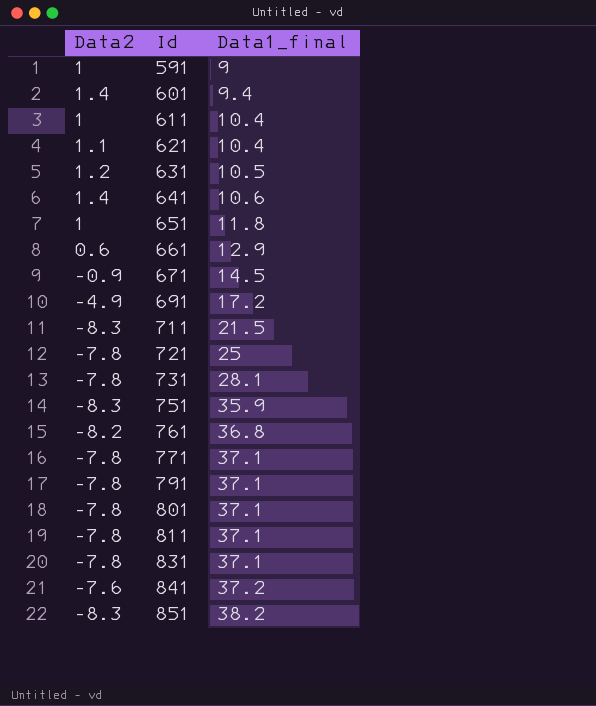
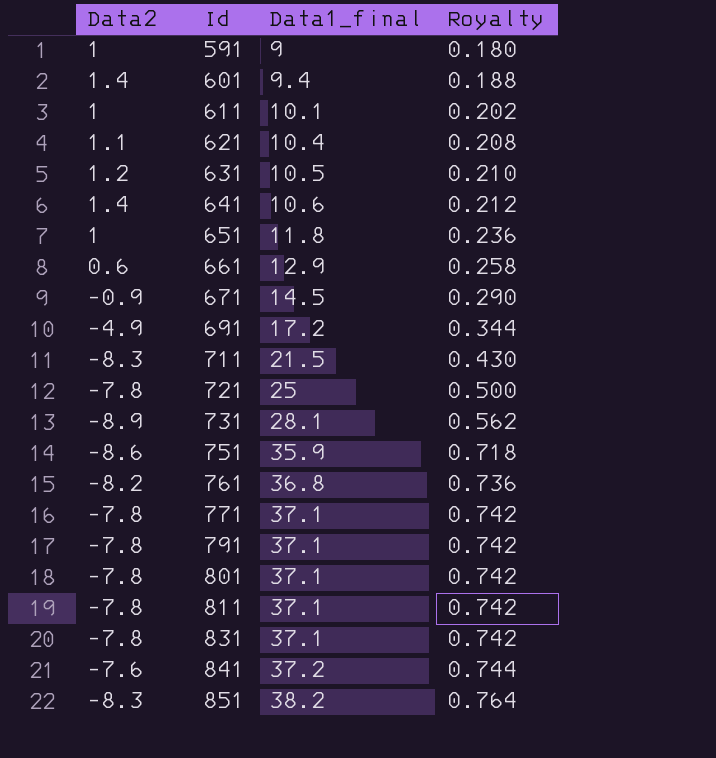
column Royalty | formula: none -> [Data1_final] * 0.02
611 | Data1_final: 10.4 -> 10.1
731 | Data2: -7.8 -> -8.9
751 | Data2: -8.3 -> -8.6

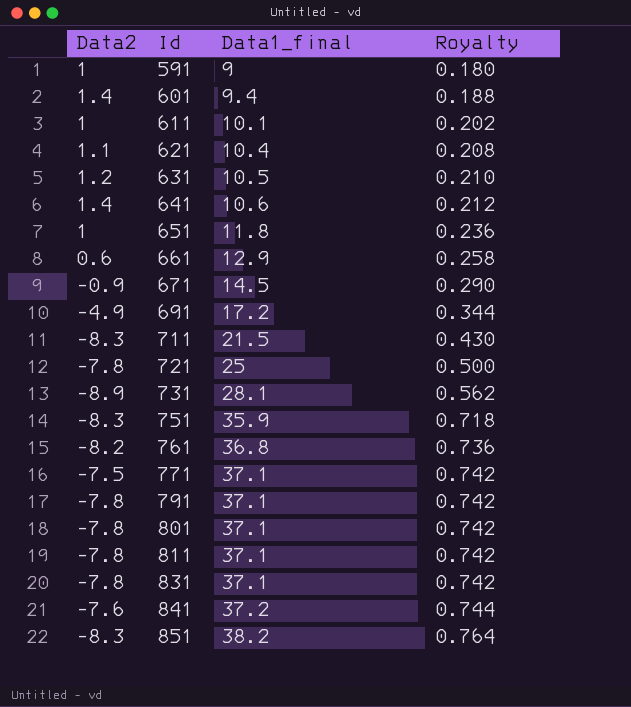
751 | Data2: -8.6 -> -8.3
771 | Data2: -7.8 -> -7.5

